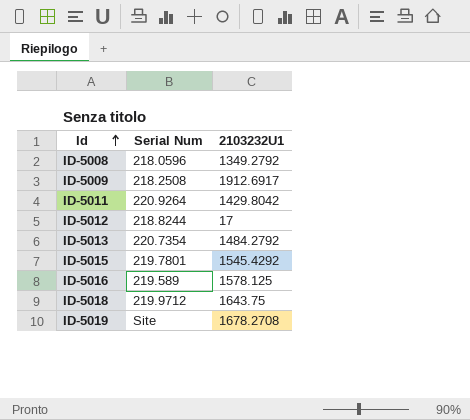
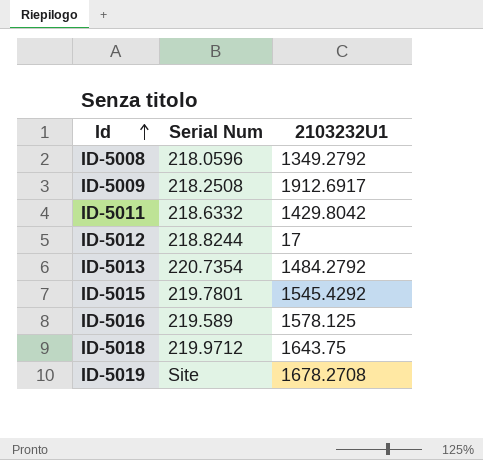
ID-5011 | Serial Num: 220.9264 -> 218.6332

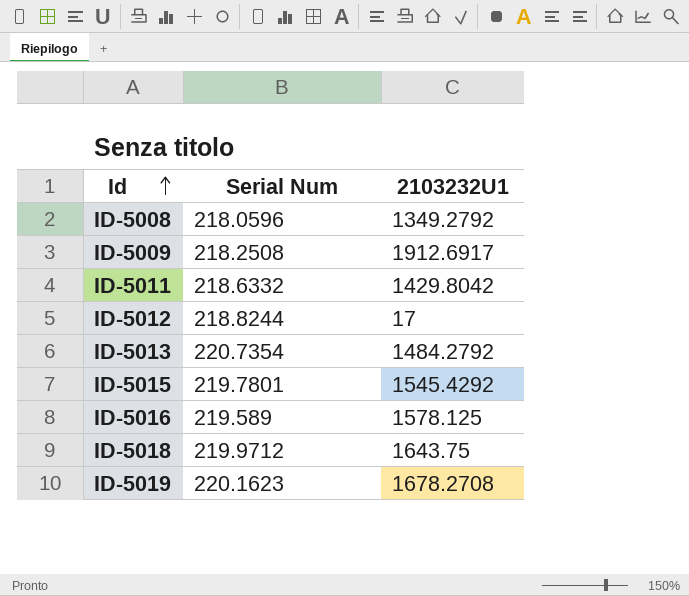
ID-5019 | Serial Num: Site -> 220.1623

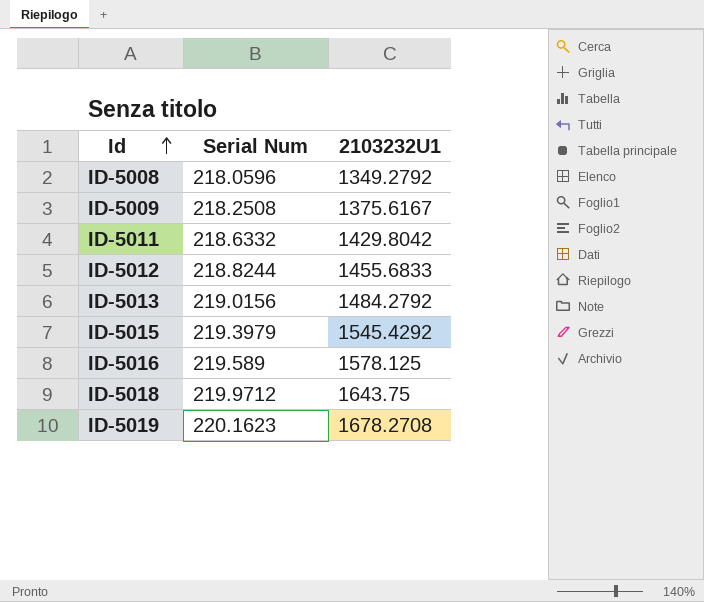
ID-5009 | 2103232U1: 1912.6917 -> 1375.6167
ID-5012 | 2103232U1: 17 -> 1455.6833
ID-5013 | Serial Num: 220.7354 -> 219.0156
ID-5015 | Serial Num: 219.7801 -> 219.3979

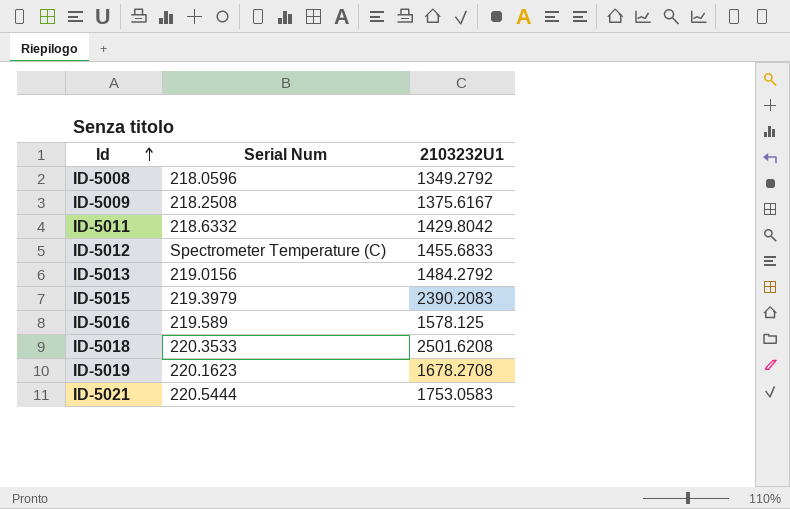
ID-5012 | Serial Num: 218.8244 -> Spectrometer Temperature (C)
ID-5015 | 2103232U1: 1545.4292 -> 2390.2083
ID-5018 | Serial Num: 219.9712 -> 220.3533
ID-5018 | 2103232U1: 1643.75 -> 2501.6208
row ID-5021: none -> 220.5444 | 1753.0583

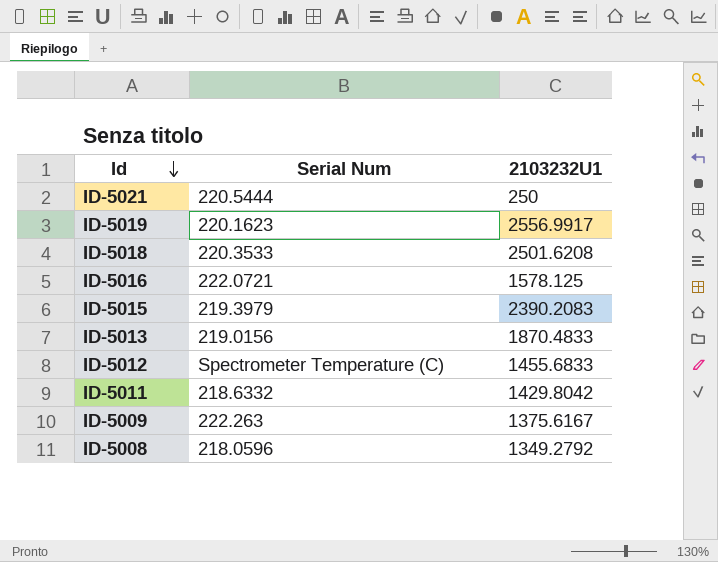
row order: Id ascending -> Id descending
ID-5021 | 2103232U1: 1753.0583 -> 250
ID-5019 | 2103232U1: 1678.2708 -> 2556.9917
ID-5016 | Serial Num: 219.589 -> 222.0721
ID-5013 | 2103232U1: 1484.2792 -> 1870.4833
ID-5009 | Serial Num: 218.2508 -> 222.263

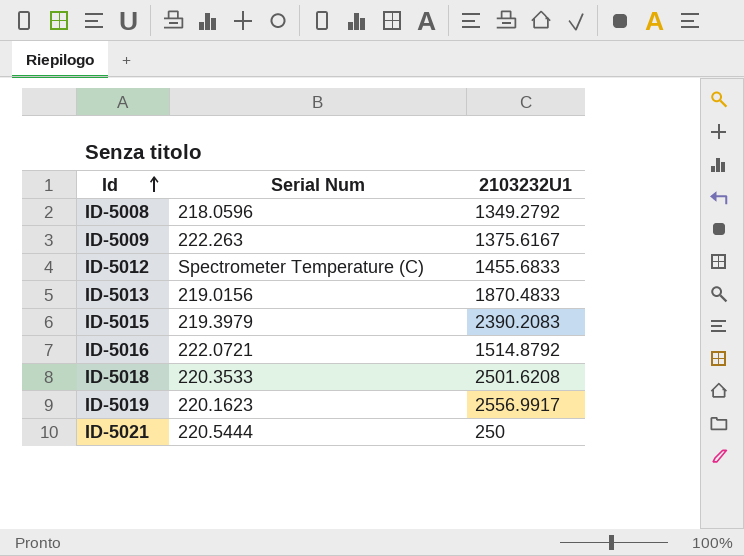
row order: Id descending -> Id ascending
row ID-5011: 218.6332 | 1429.8042 -> none
ID-5016 | 2103232U1: 1578.125 -> 1514.8792

